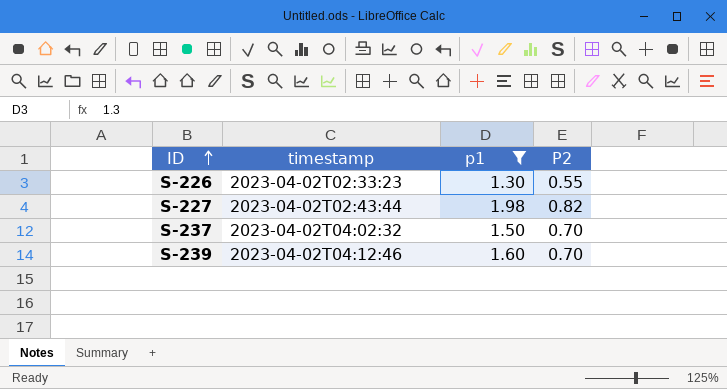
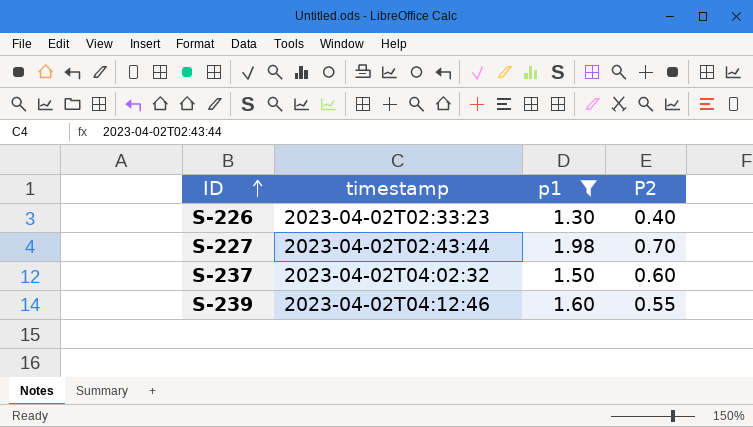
S-226 | P2: 0.55 -> 0.40
S-227 | P2: 0.82 -> 0.70
S-237 | P2: 0.70 -> 0.60
S-239 | P2: 0.70 -> 0.55

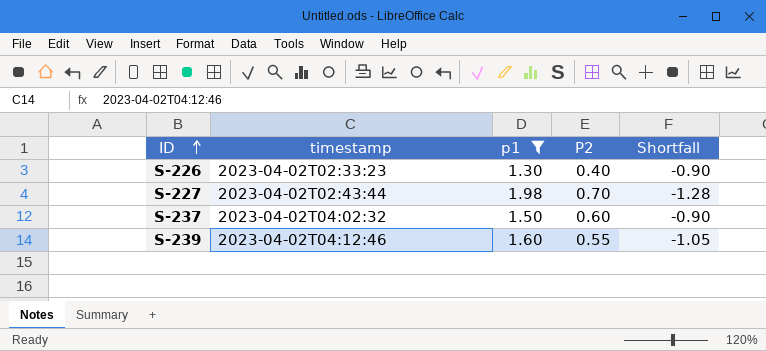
column Shortfall | formula: none -> [P2] - [p1]

